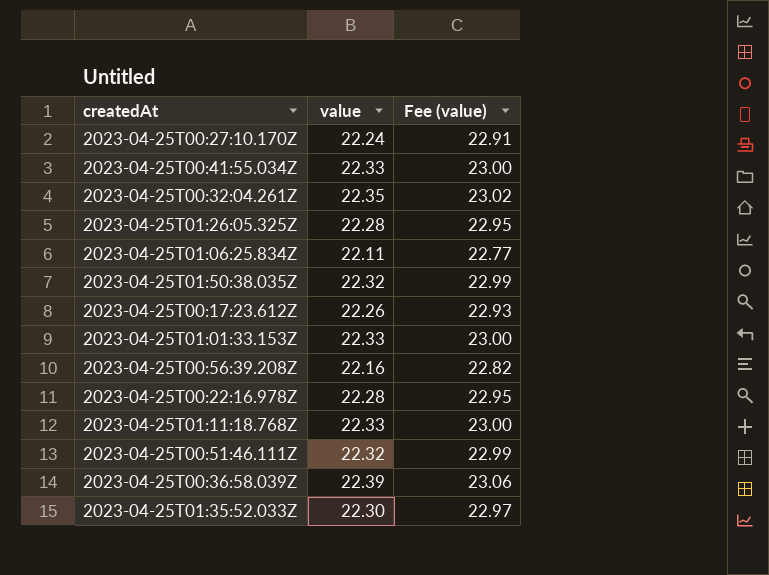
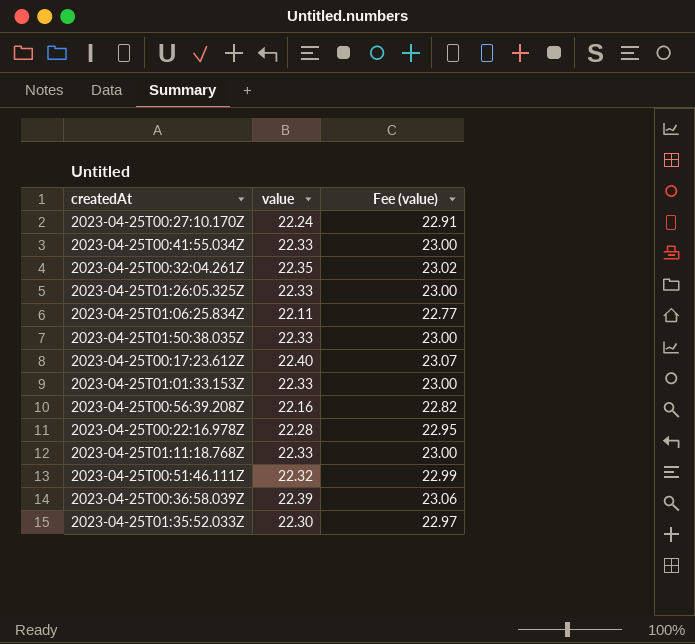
2023-04-25T01:26:05.325Z | value: 22.28 -> 22.33
2023-04-25T01:26:05.325Z | Fee (value): 22.95 -> 23.00
2023-04-25T01:50:38.035Z | value: 22.32 -> 22.33
2023-04-25T01:50:38.035Z | Fee (value): 22.99 -> 23.00
2023-04-25T00:17:23.612Z | value: 22.26 -> 22.40
2023-04-25T00:17:23.612Z | Fee (value): 22.93 -> 23.07

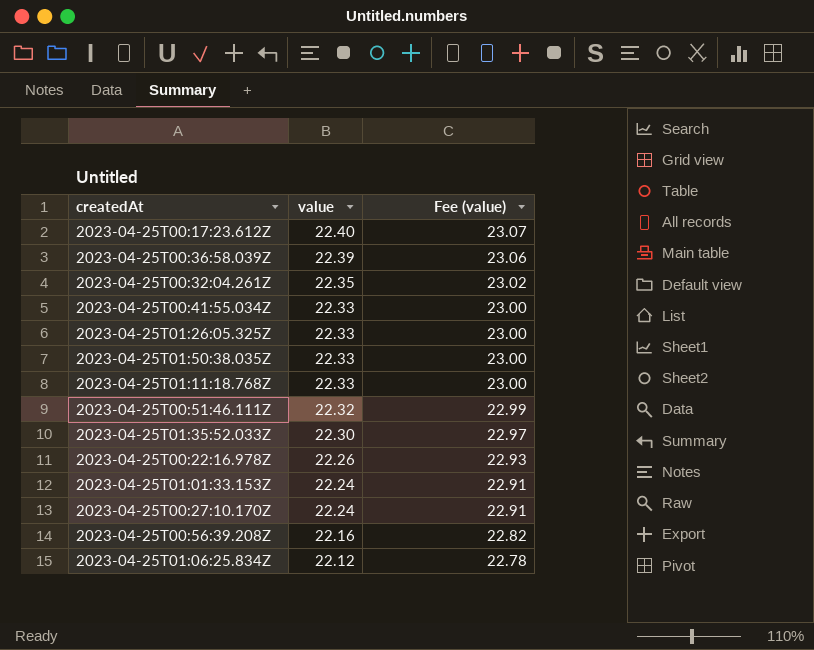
row order: none -> value descending
2023-04-25T00:22:16.978Z | value: 22.28 -> 22.26
2023-04-25T00:22:16.978Z | Fee (value): 22.95 -> 22.93
2023-04-25T01:01:33.153Z | value: 22.33 -> 22.24
2023-04-25T01:01:33.153Z | Fee (value): 23.00 -> 22.91
2023-04-25T01:06:25.834Z | value: 22.11 -> 22.12
2023-04-25T01:06:25.834Z | Fee (value): 22.77 -> 22.78

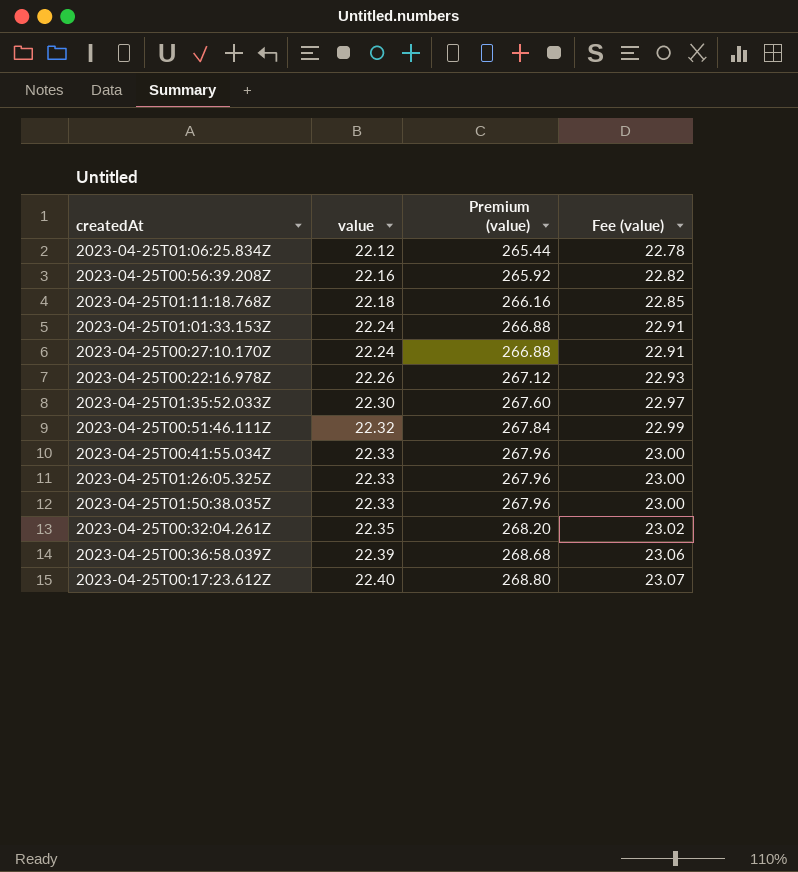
row order: value descending -> value ascending
column Premium (value) | formula: none -> [value] * 12
2023-04-25T01:11:18.768Z | value: 22.33 -> 22.18
2023-04-25T01:11:18.768Z | Fee (value): 23.00 -> 22.85

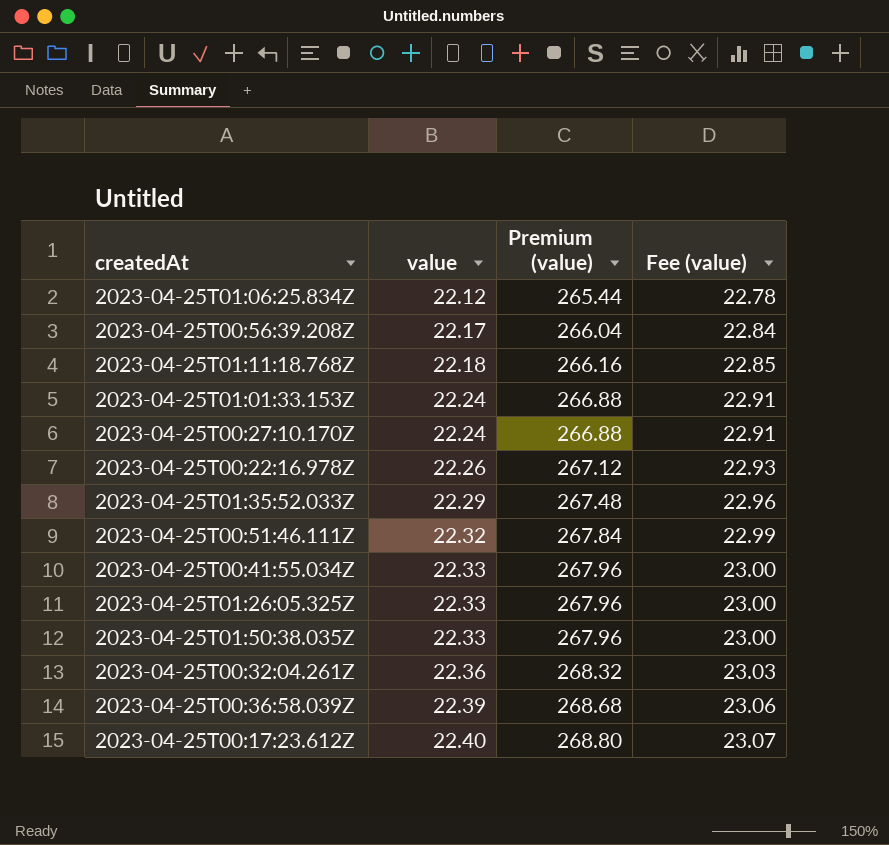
2023-04-25T00:56:39.208Z | value: 22.16 -> 22.17
2023-04-25T00:56:39.208Z | Premium (value): 265.92 -> 266.04
2023-04-25T00:56:39.208Z | Fee (value): 22.82 -> 22.84
2023-04-25T01:35:52.033Z | value: 22.30 -> 22.29
2023-04-25T01:35:52.033Z | Premium (value): 267.60 -> 267.48
2023-04-25T01:35:52.033Z | Fee (value): 22.97 -> 22.96
2023-04-25T00:32:04.261Z | value: 22.35 -> 22.36
2023-04-25T00:32:04.261Z | Premium (value): 268.20 -> 268.32
2023-04-25T00:32:04.261Z | Fee (value): 23.02 -> 23.03

